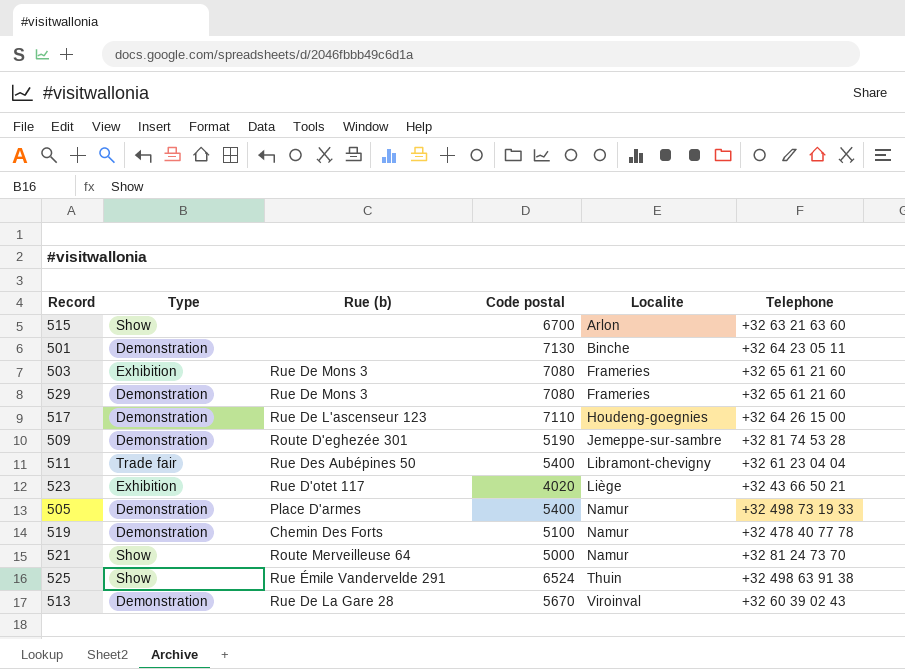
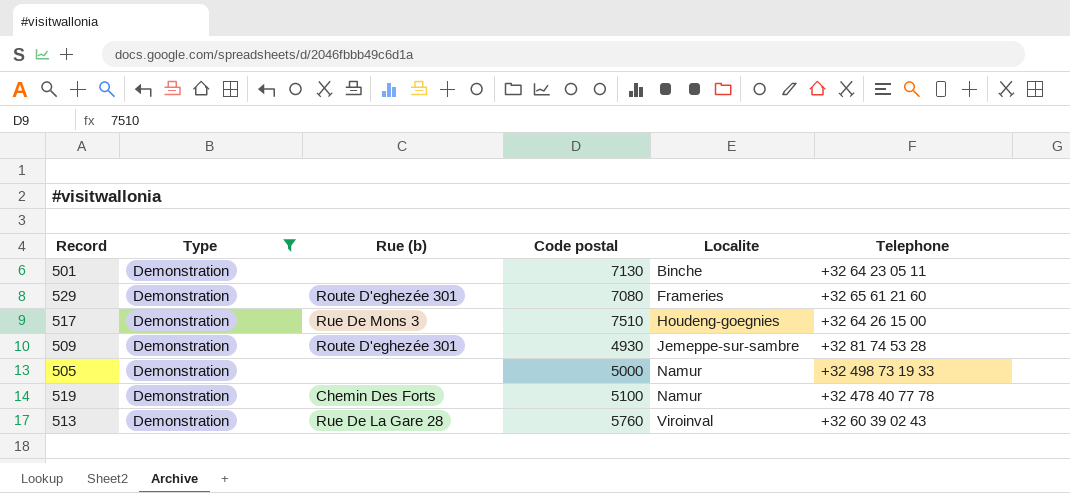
filter: none -> Type = Demonstration
529 | Rue (b): Rue De Mons 3 -> Route D'eghezée 301
517 | Rue (b): Rue De L'ascenseur 123 -> Rue De Mons 3
517 | Code postal: 7110 -> 7510
509 | Code postal: 5190 -> 4930
505 | Rue (b): Place D'armes -> none
505 | Code postal: 5400 -> 5000
513 | Code postal: 5670 -> 5760

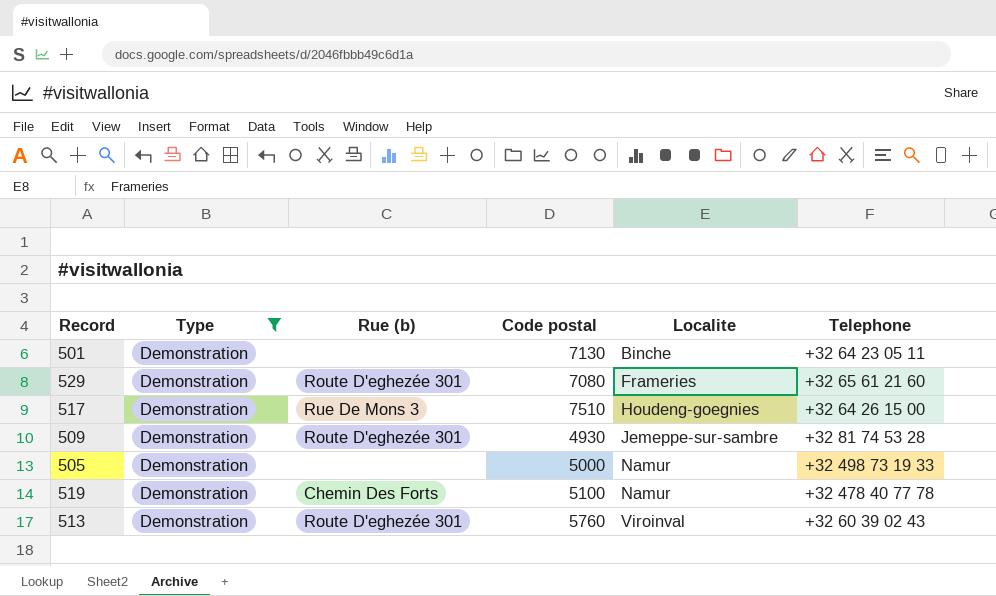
513 | Rue (b): Rue De La Gare 28 -> Route D'eghezée 301

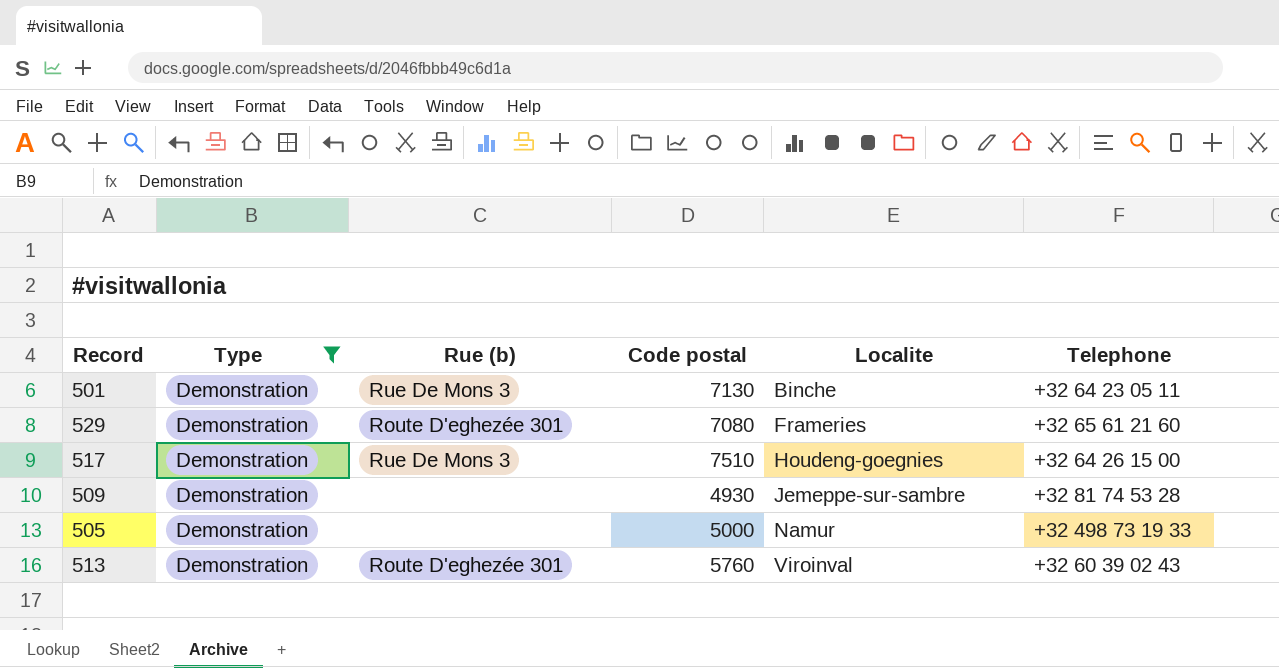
row 519: Demonstration | Chemin Des Forts | 5100 | Namur | +32 478 40 77 78 -> none
501 | Rue (b): none -> Rue De Mons 3
509 | Rue (b): Route D'eghezée 301 -> none

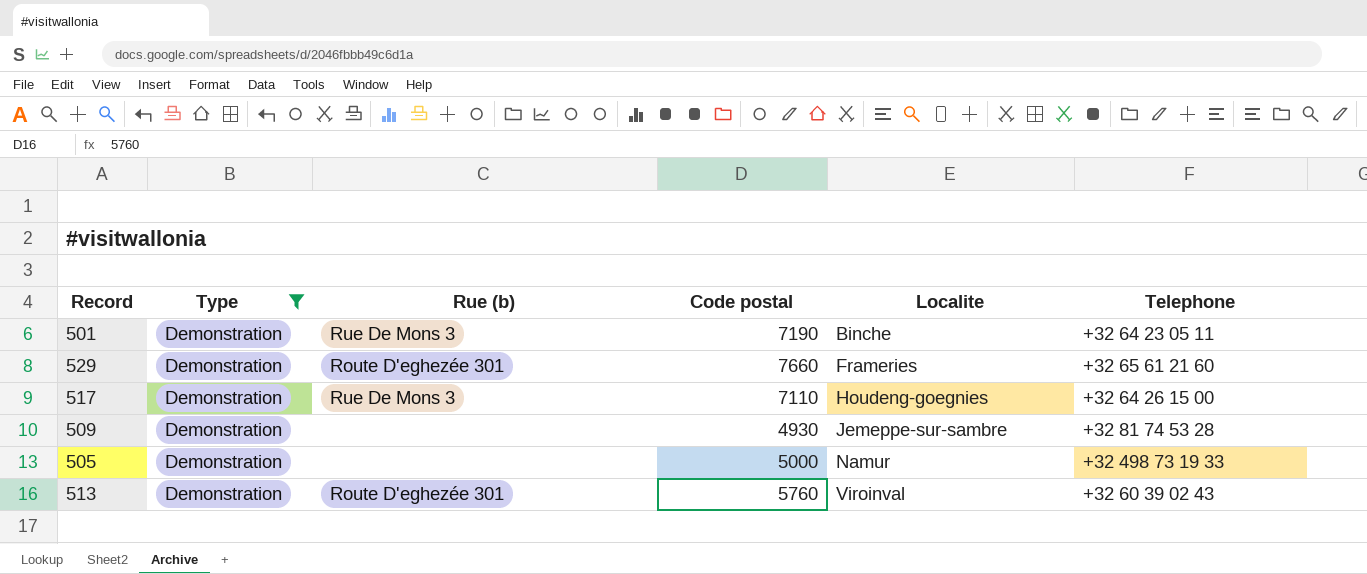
501 | Code postal: 7130 -> 7190
529 | Code postal: 7080 -> 7660
517 | Code postal: 7510 -> 7110

